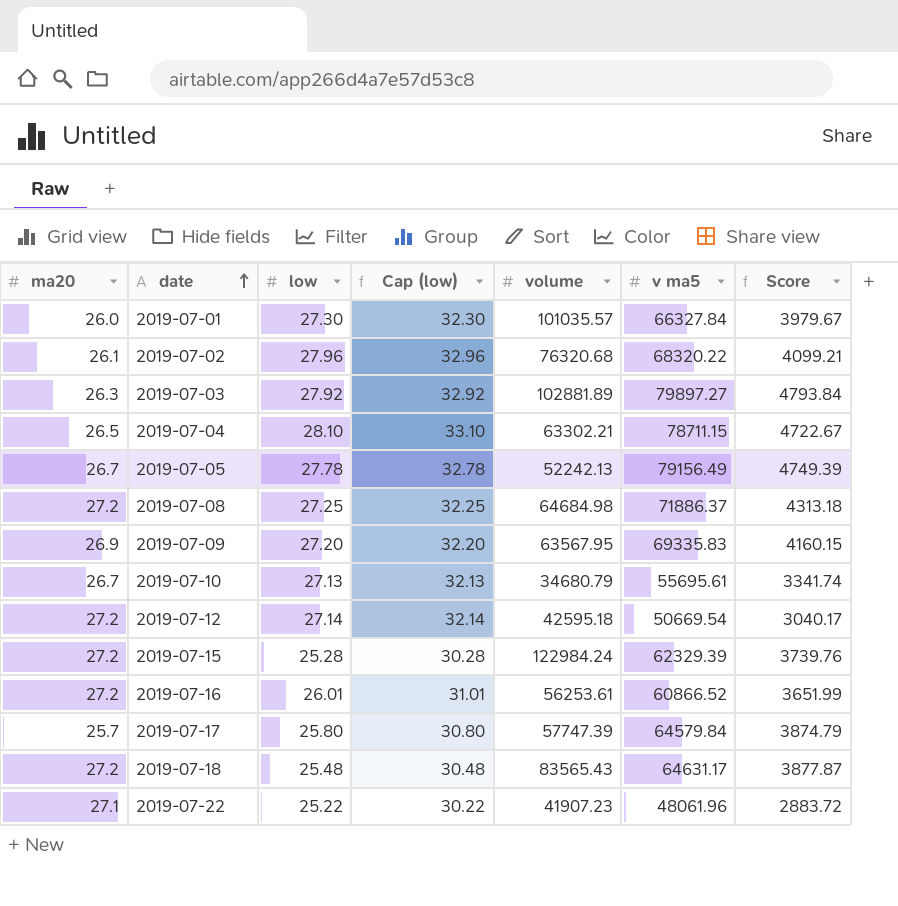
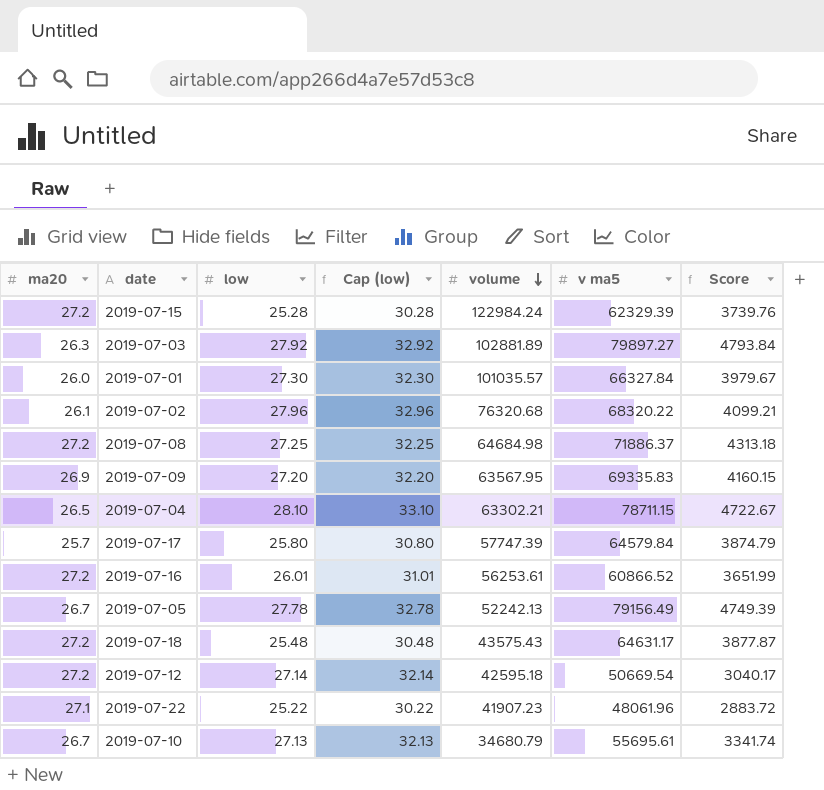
row order: date ascending -> volume descending
2019-07-18 | volume: 83565.43 -> 43575.43

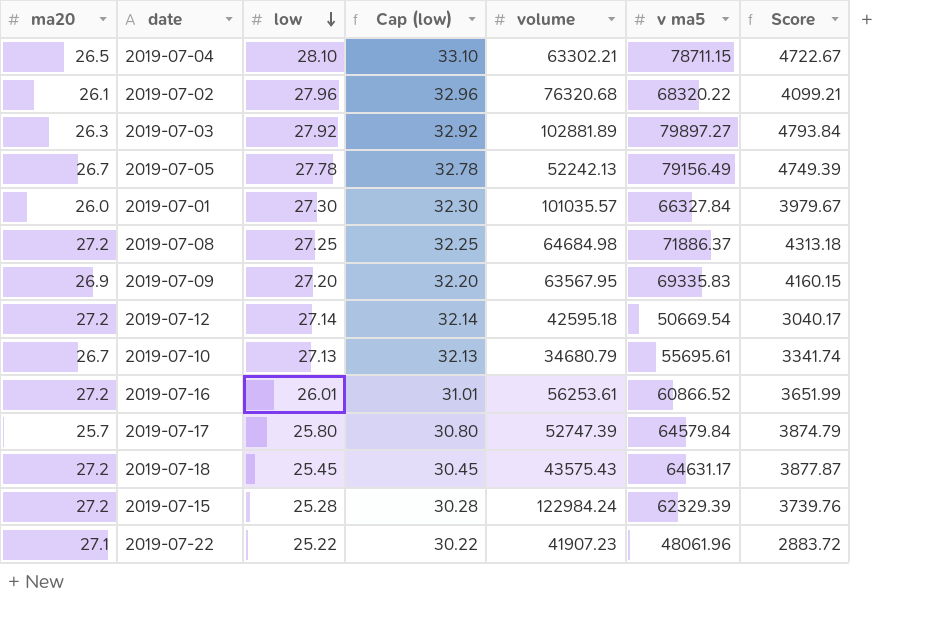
row order: volume descending -> low descending
2019-07-17 | volume: 57747.39 -> 52747.39
2019-07-18 | low: 25.48 -> 25.45
2019-07-18 | Cap (low): 30.48 -> 30.45

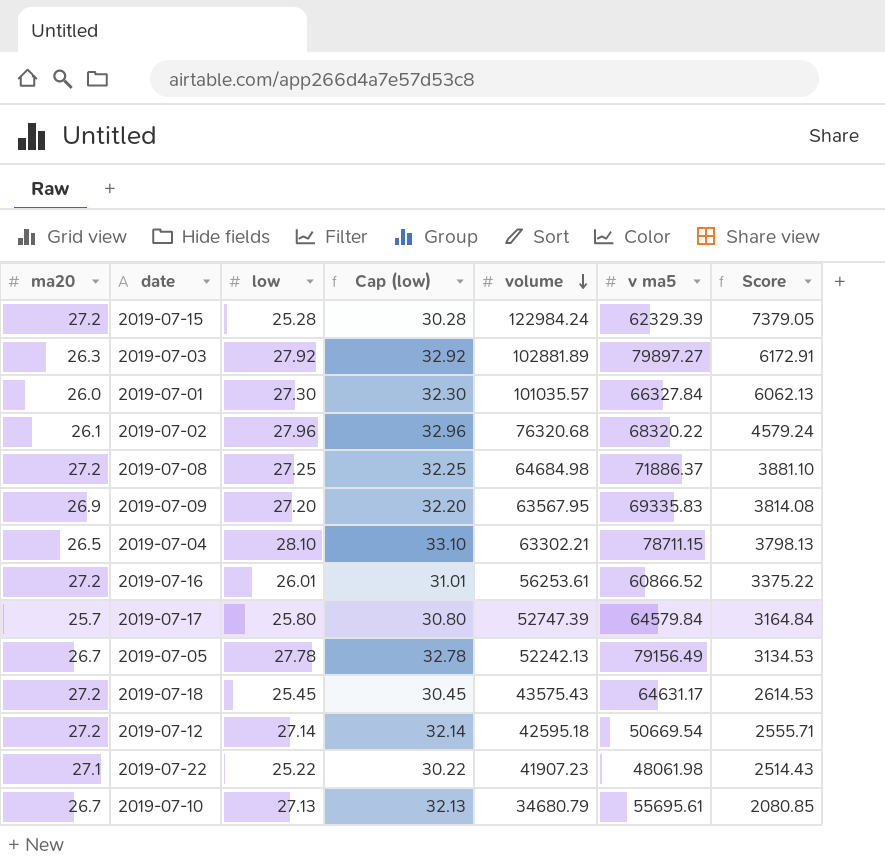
row order: low descending -> volume descending
column Score | formula: [v ma5] * 0.06 -> [volume] * 0.06
2019-07-22 | v ma5: 48061.96 -> 48061.98

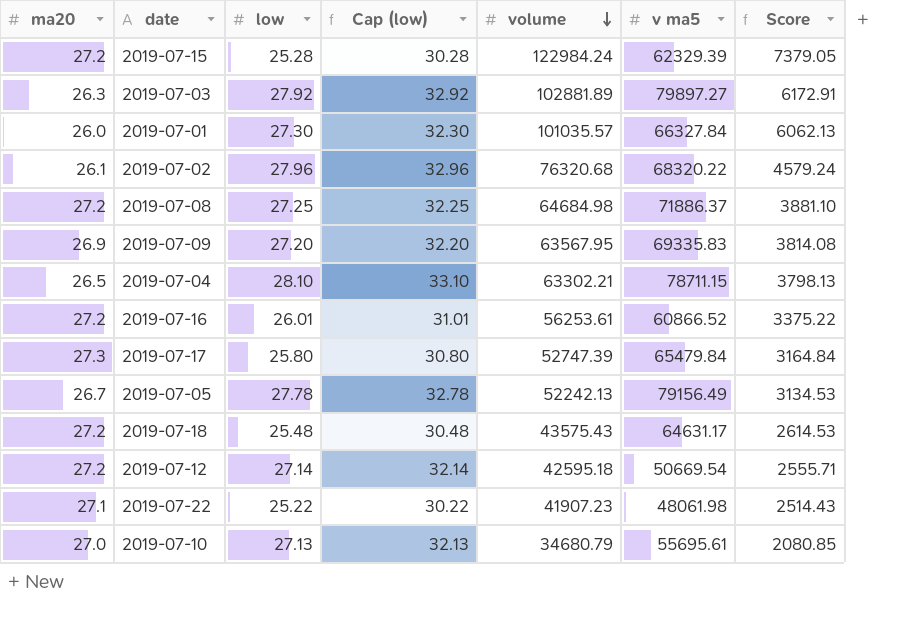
2019-07-17 | ma20: 25.7 -> 27.3
2019-07-17 | v ma5: 64579.84 -> 65479.84
2019-07-18 | low: 25.45 -> 25.48
2019-07-18 | Cap (low): 30.45 -> 30.48
2019-07-10 | ma20: 26.7 -> 27.0

